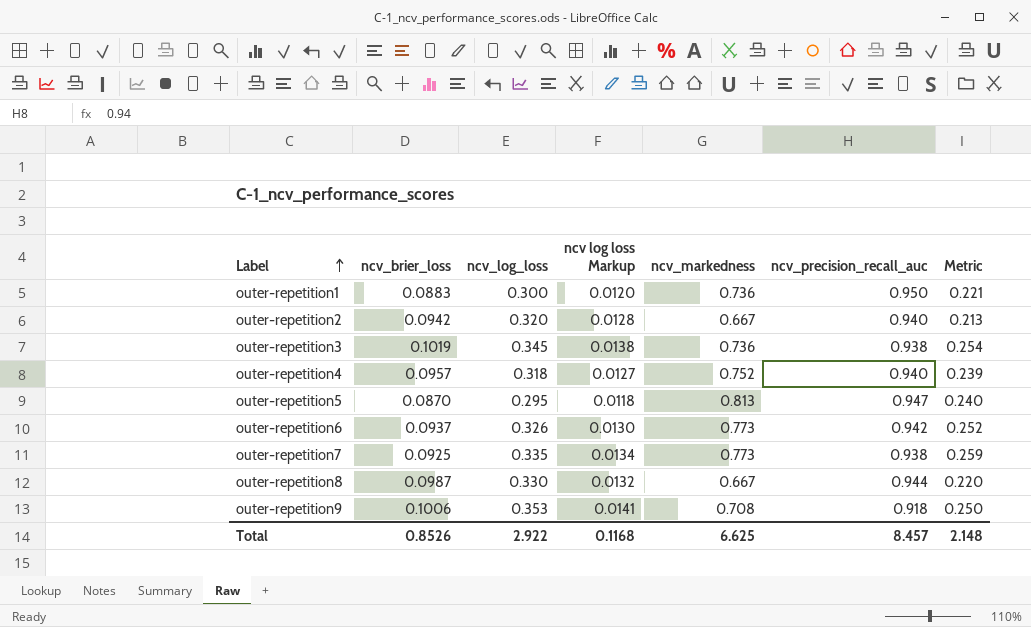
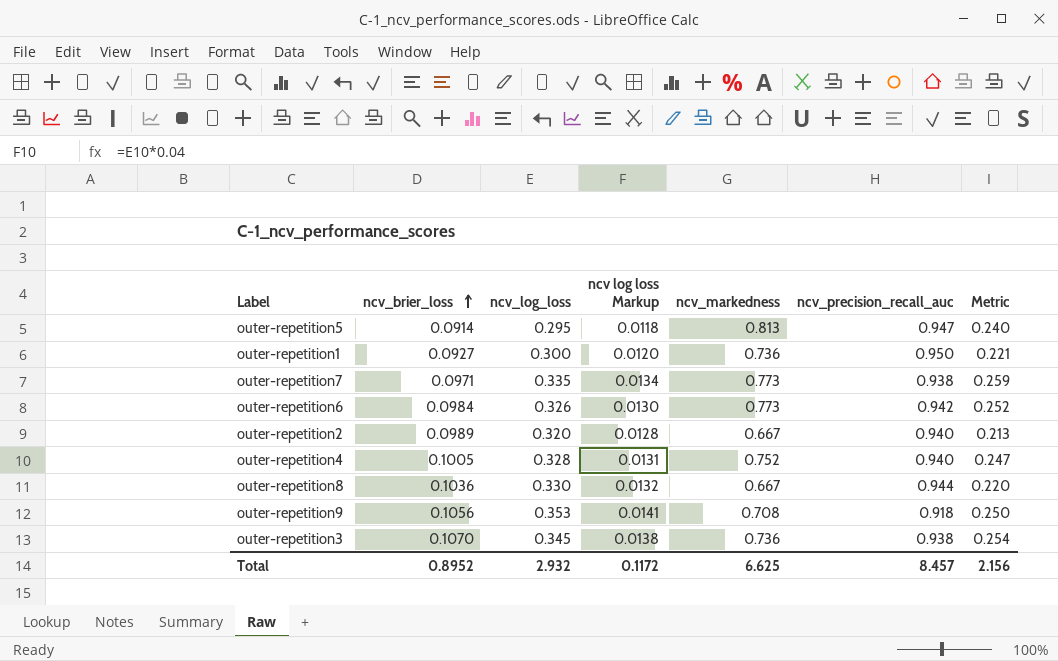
row order: Label ascending -> ncv_brier_loss ascending
outer-repetition5 | ncv_brier_loss: 0.0870 -> 0.0914
outer-repetition1 | ncv_brier_loss: 0.0883 -> 0.0927
outer-repetition7 | ncv_brier_loss: 0.0925 -> 0.0971
outer-repetition6 | ncv_brier_loss: 0.0937 -> 0.0984
outer-repetition2 | ncv_brier_loss: 0.0942 -> 0.0989
outer-repetition4 | ncv_brier_loss: 0.0957 -> 0.1005
outer-repetition4 | ncv_log_loss: 0.318 -> 0.328
outer-repetition4 | ncv log loss Markup: 0.0127 -> 0.0131
outer-repetition4 | Metric: 0.239 -> 0.247
outer-repetition8 | ncv_brier_loss: 0.0987 -> 0.1036
outer-repetition9 | ncv_brier_loss: 0.1006 -> 0.1056
outer-repetition3 | ncv_brier_loss: 0.1019 -> 0.1070
Total | ncv_brier_loss: 0.8526 -> 0.8952
Total | ncv_log_loss: 2.922 -> 2.932
Total | ncv log loss Markup: 0.1168 -> 0.1172
Total | Metric: 2.148 -> 2.156

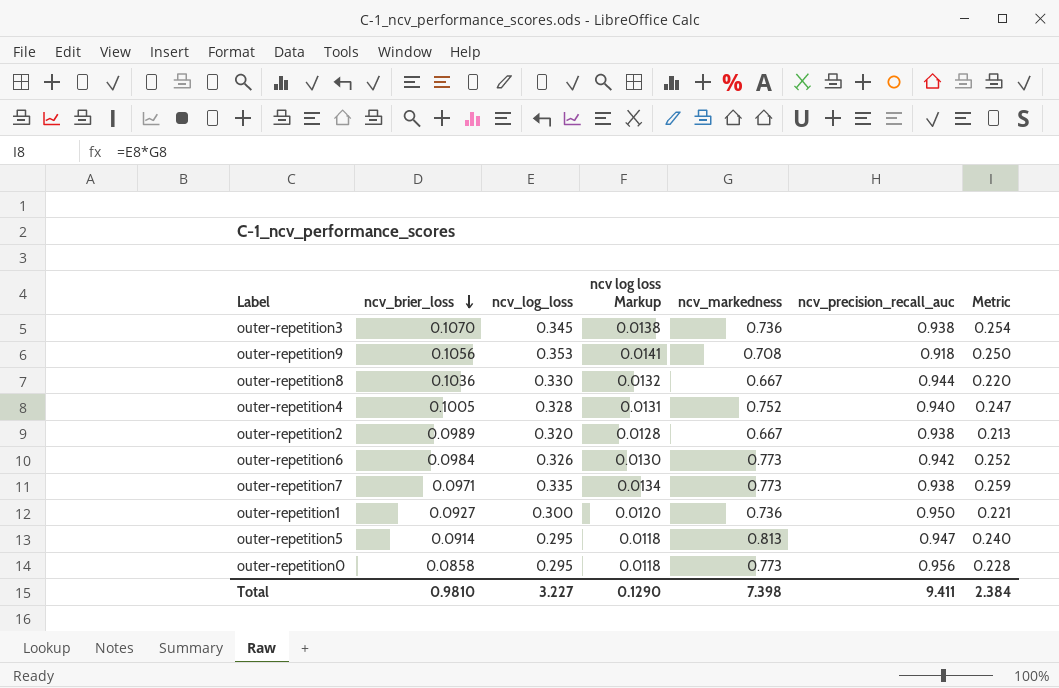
row order: ncv_brier_loss ascending -> ncv_brier_loss descending
outer-repetition2 | ncv_precision_recall_auc: 0.940 -> 0.938
row outer-repetition0: none -> 0.0858 | 0.295 | 0.0118 | 0.773 | 0.956 | 0.228
Total | ncv_brier_loss: 0.8952 -> 0.9810
Total | ncv_log_loss: 2.932 -> 3.227
Total | ncv log loss Markup: 0.1172 -> 0.1290
Total | ncv_markedness: 6.625 -> 7.398
Total | ncv_precision_recall_auc: 8.457 -> 9.411
Total | Metric: 2.156 -> 2.384

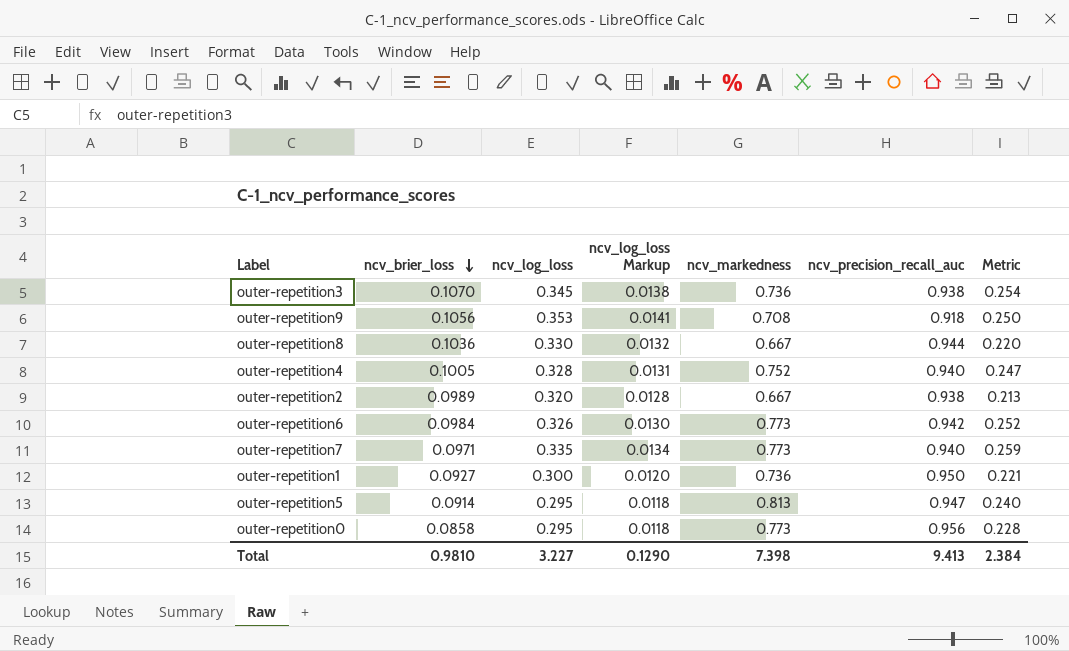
column name: ncv log loss Markup -> ncv_log_loss Markup
outer-repetition7 | ncv_precision_recall_auc: 0.938 -> 0.940
Total | ncv_precision_recall_auc: 9.411 -> 9.413

